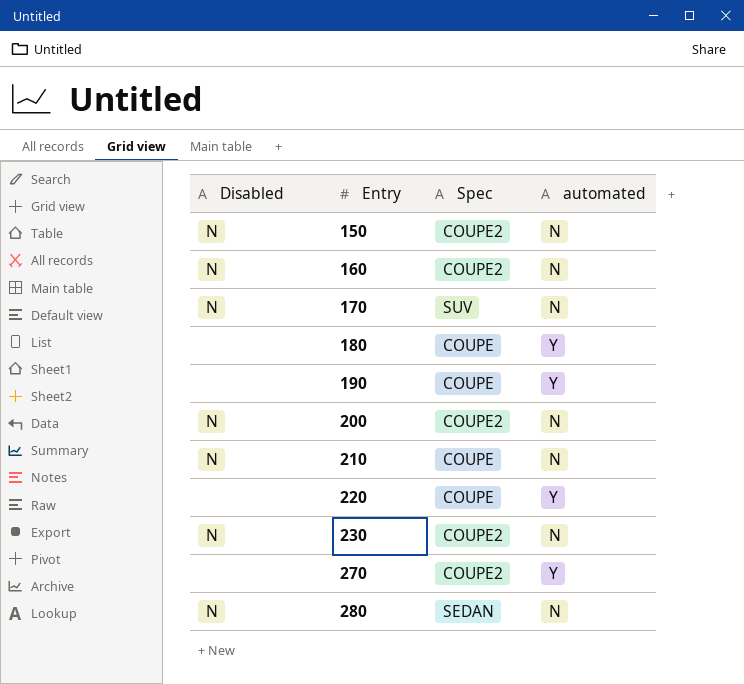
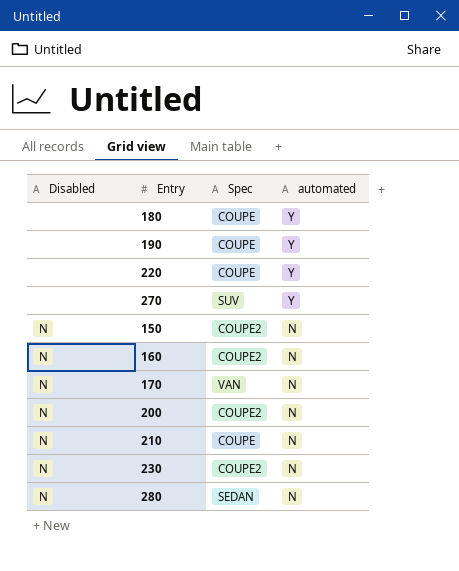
row order: Entry ascending -> automated descending
270 | Spec: COUPE2 -> SUV
170 | Spec: SUV -> VAN

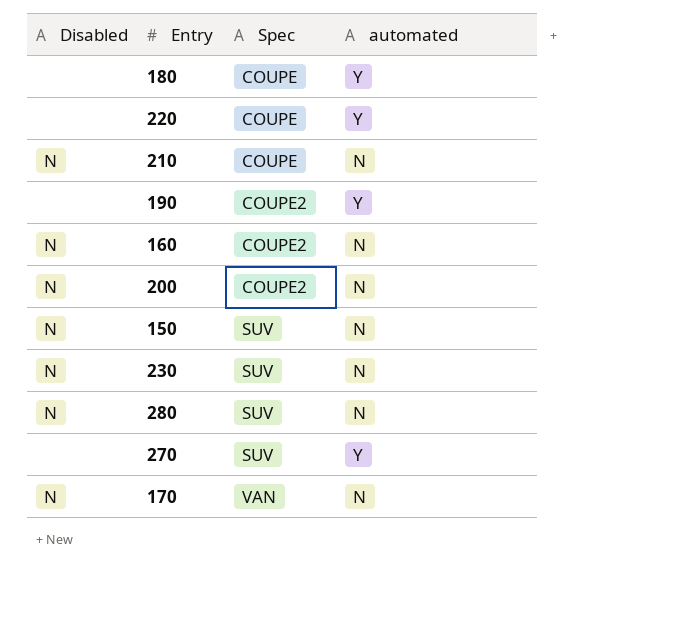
row order: automated descending -> Spec ascending
190 | Spec: COUPE -> COUPE2
150 | Spec: COUPE2 -> SUV
230 | Spec: COUPE2 -> SUV
280 | Spec: SEDAN -> SUV

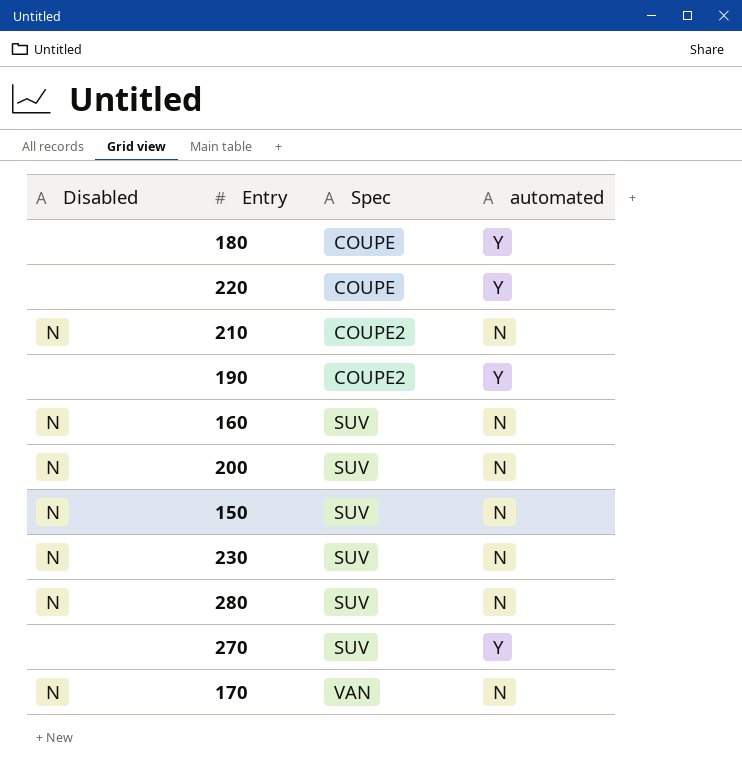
210 | Spec: COUPE -> COUPE2
160 | Spec: COUPE2 -> SUV
200 | Spec: COUPE2 -> SUV

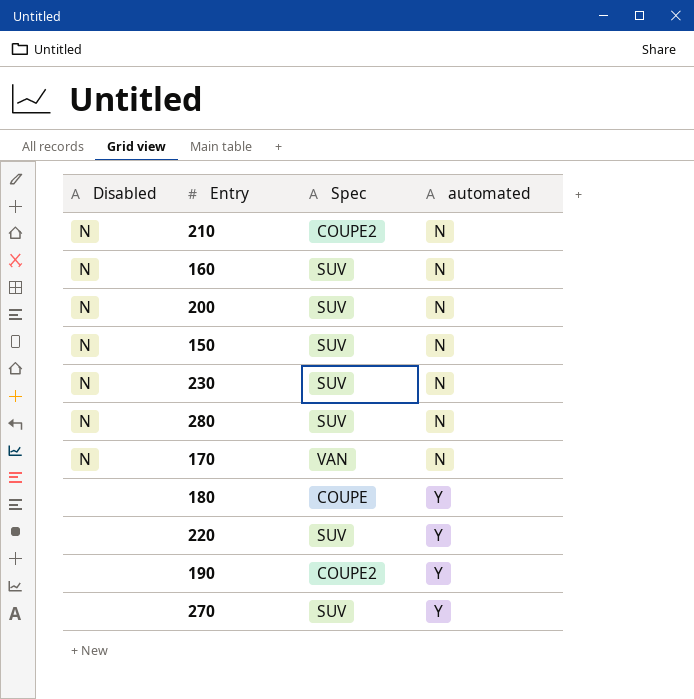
row order: Spec ascending -> automated ascending
220 | Spec: COUPE -> SUV

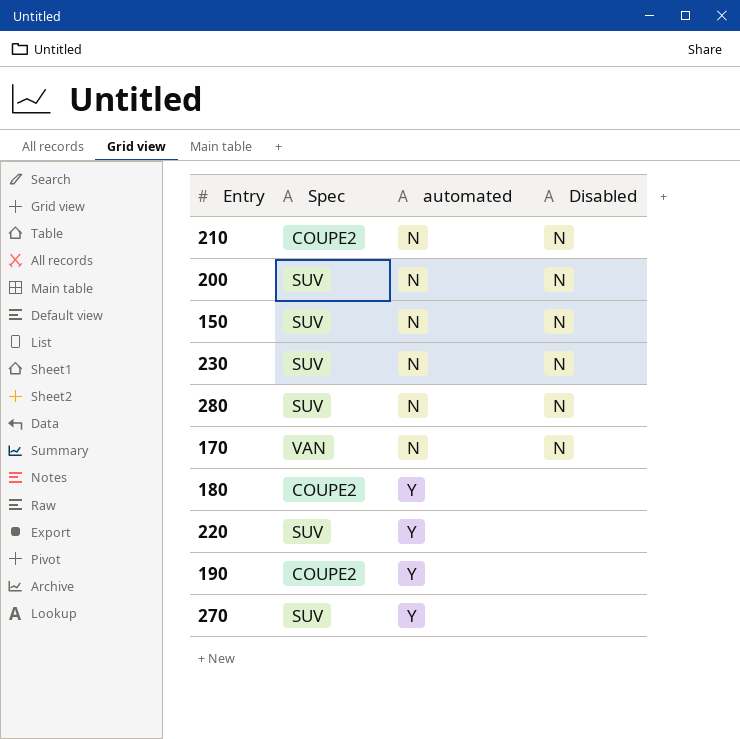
column Disabled | position: 1 -> 4
row 160: N | SUV | N -> none
180 | Spec: COUPE -> COUPE2

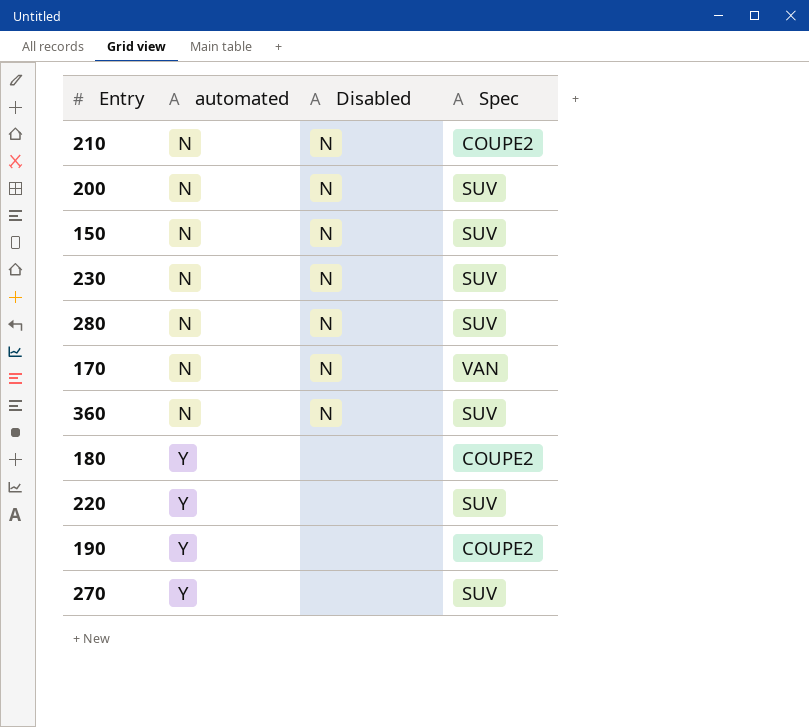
column Spec | position: 2 -> 4
row 360: none -> N | N | SUV

